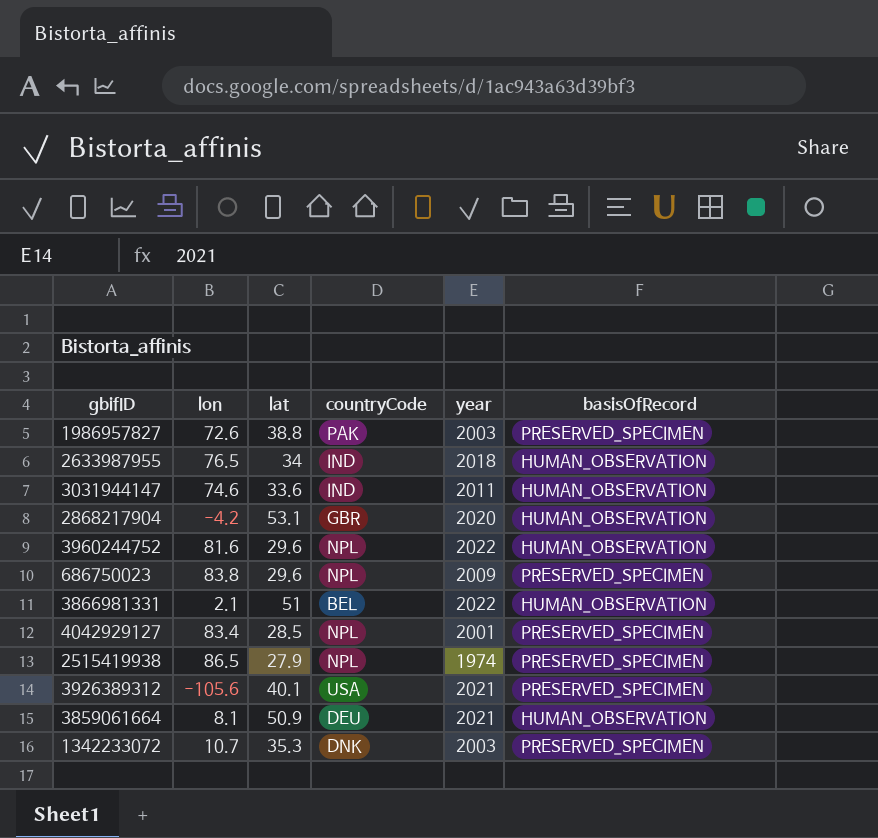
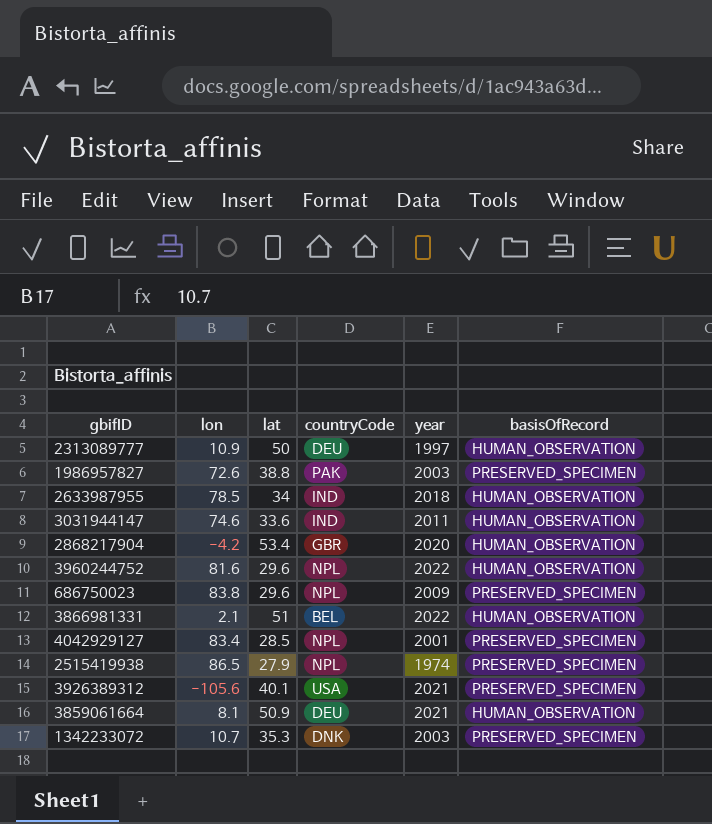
row 2313089777: none -> 10.9 | 50 | DEU | 1997 | HUMAN_OBSERVATION
2633987955 | lon: 76.5 -> 78.5
2868217904 | lat: 53.1 -> 53.4

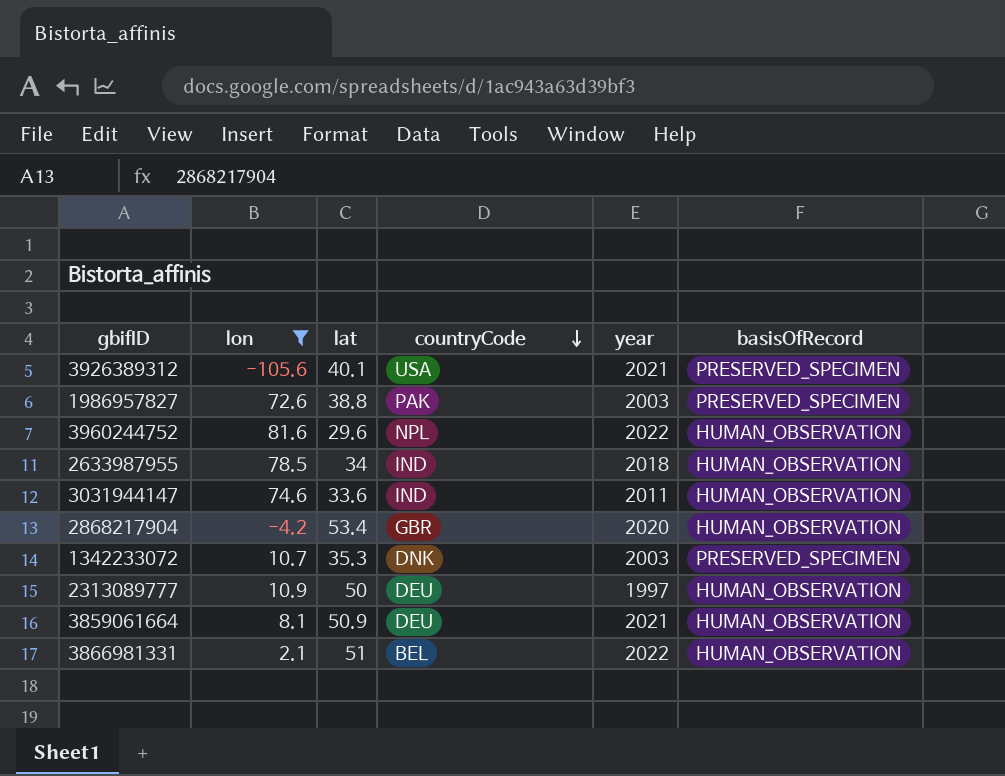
filter: none -> lon <= 81.6
row order: none -> countryCode descending

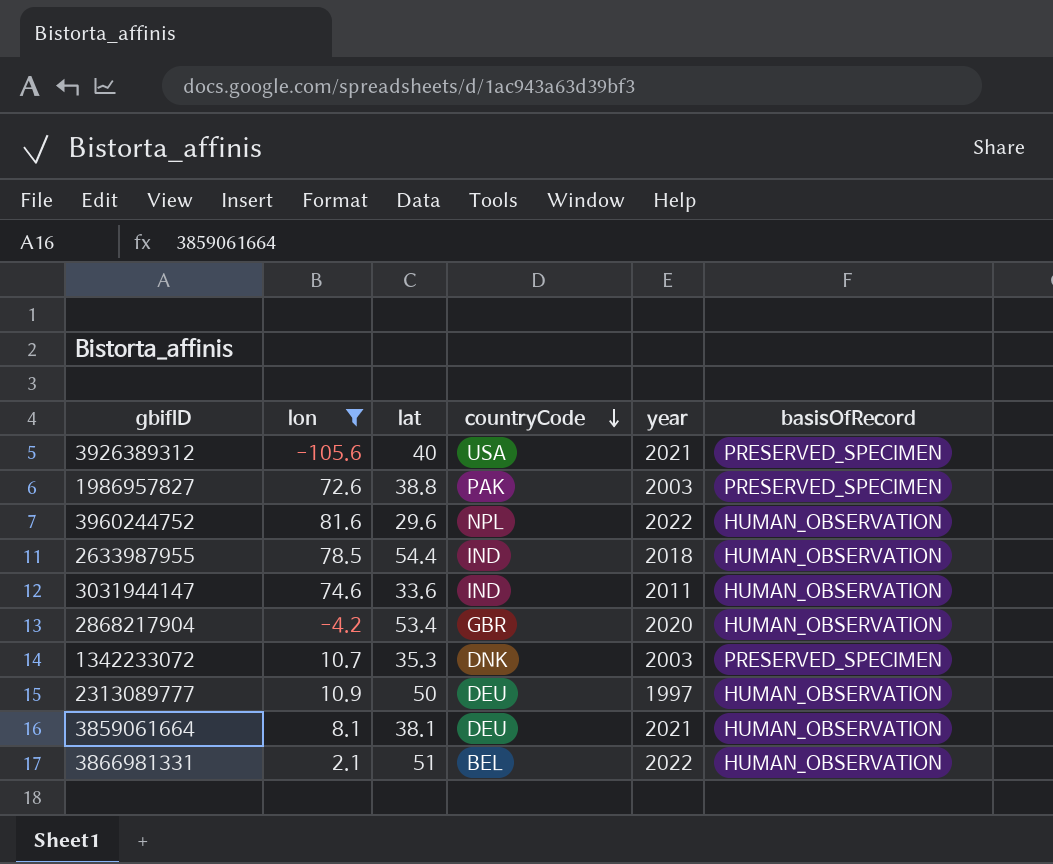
3926389312 | lat: 40.1 -> 40
2633987955 | lat: 34 -> 54.4
3859061664 | lat: 50.9 -> 38.1

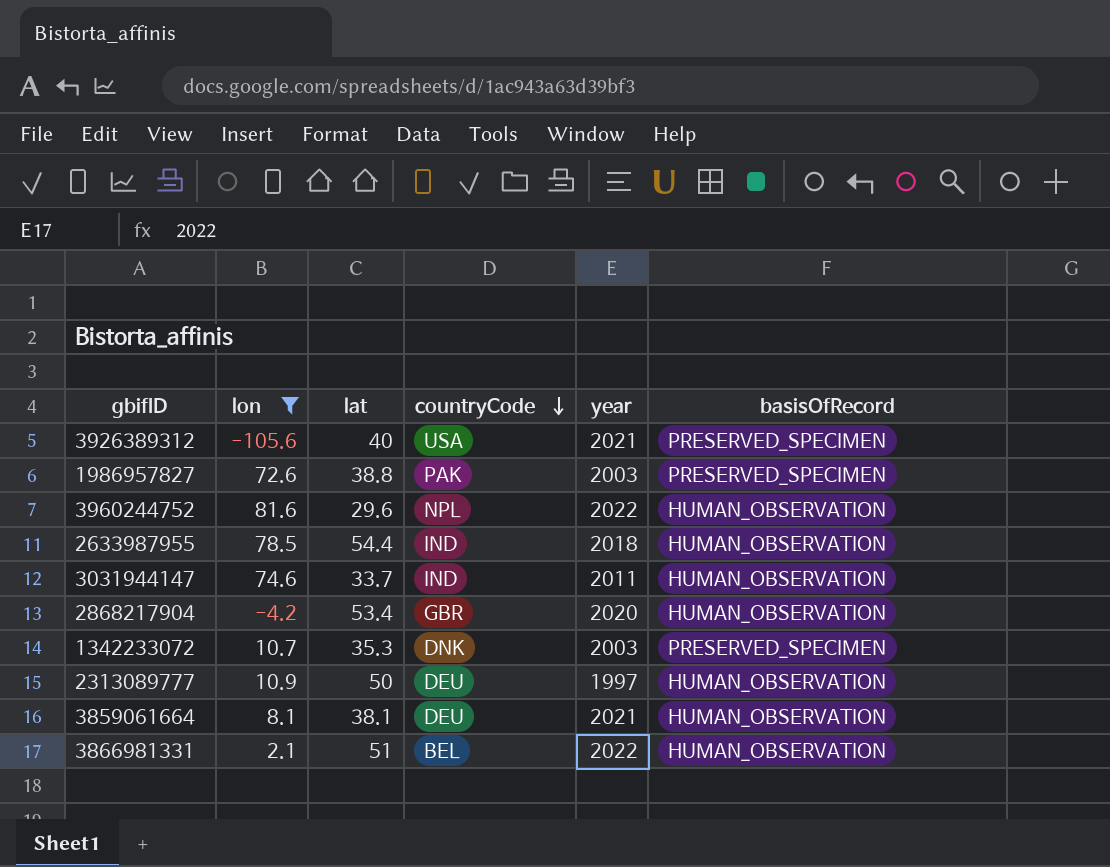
3031944147 | lat: 33.6 -> 33.7

